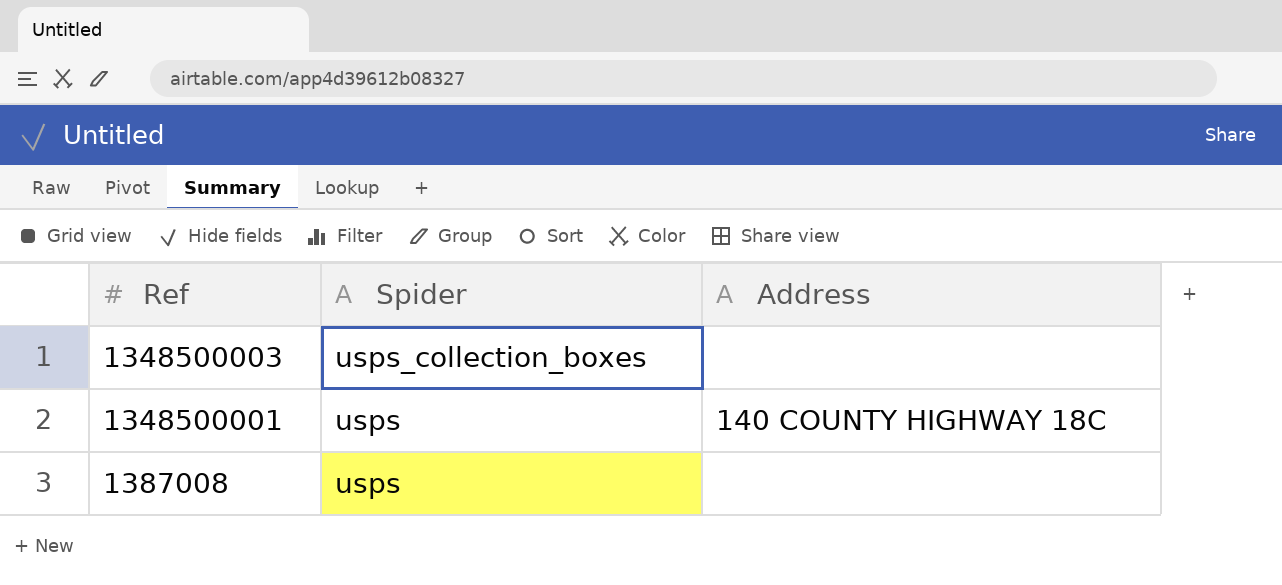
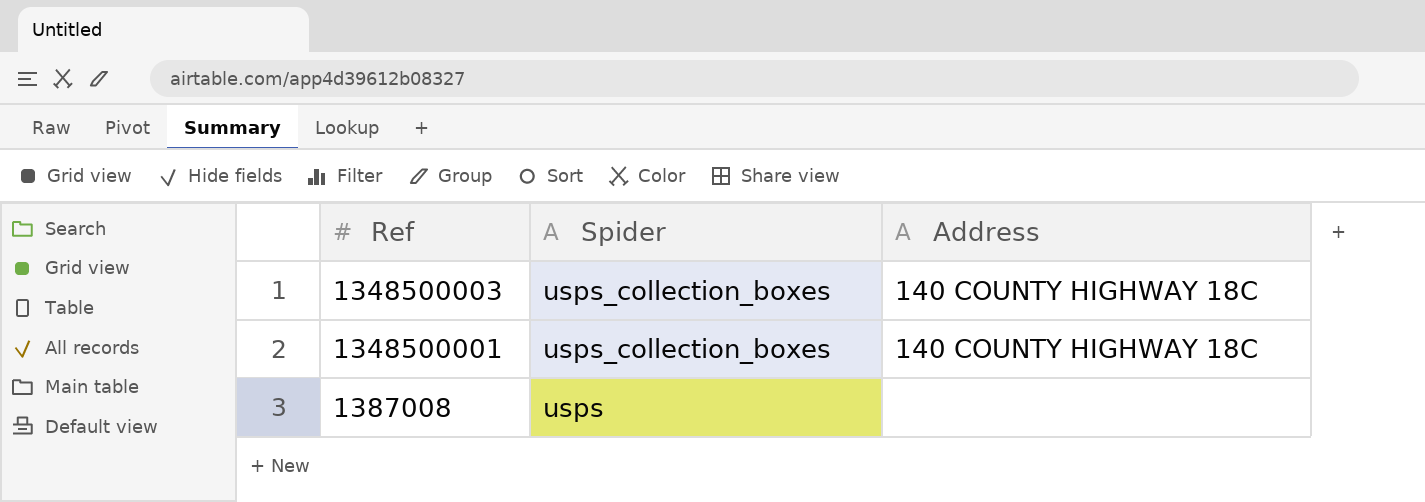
1348500003 | Address: none -> 140 COUNTY HIGHWAY 18C
1348500001 | Spider: usps -> usps_collection_boxes

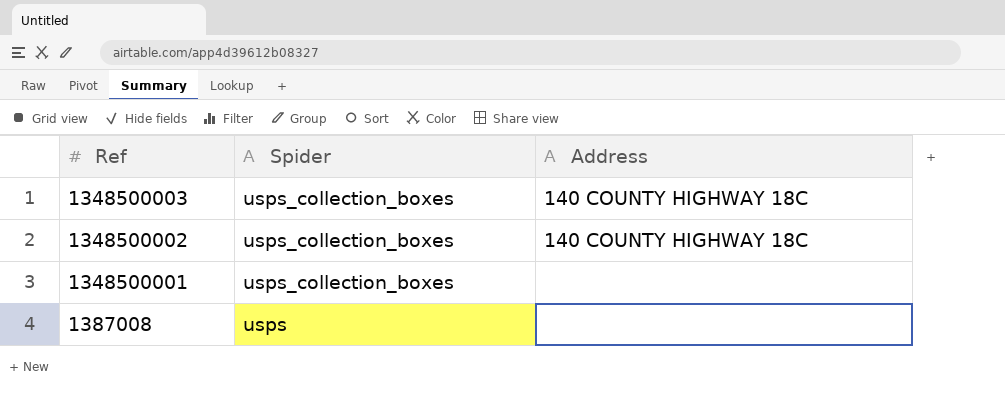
row 1348500002: none -> usps_collection_boxes | 140 COUNTY HIGHWAY 18C
1348500001 | Address: 140 COUNTY HIGHWAY 18C -> none

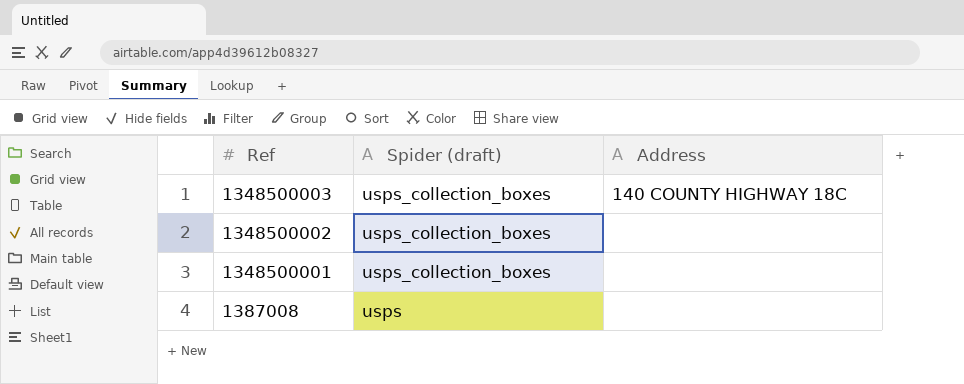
column name: Spider -> Spider (draft)
1348500002 | Address: 140 COUNTY HIGHWAY 18C -> none

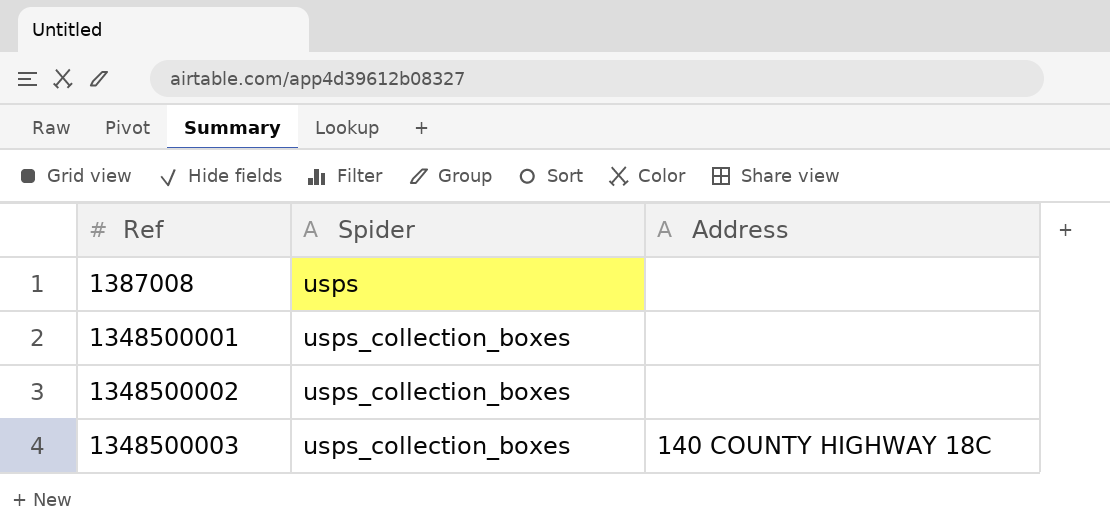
row order: Ref descending -> Ref ascending
column name: Spider (draft) -> Spider

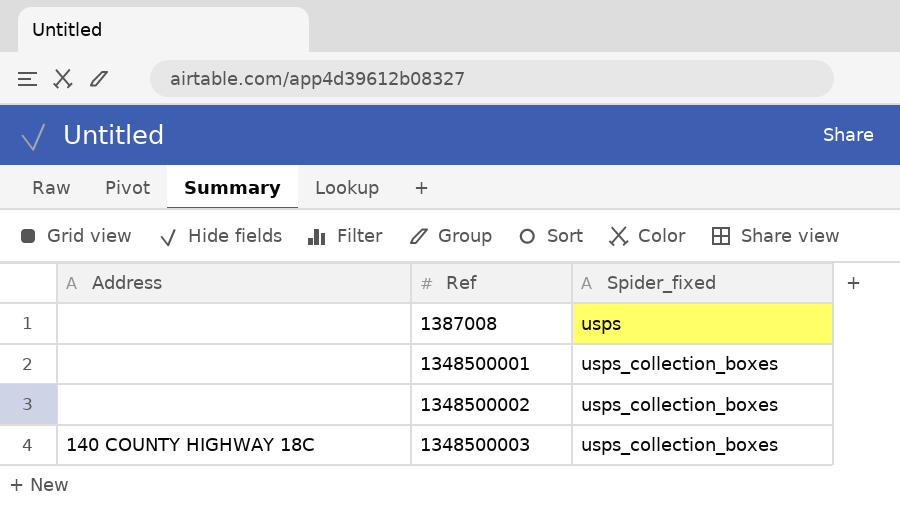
column Address | position: 3 -> 1
column name: Spider -> Spider_fixed

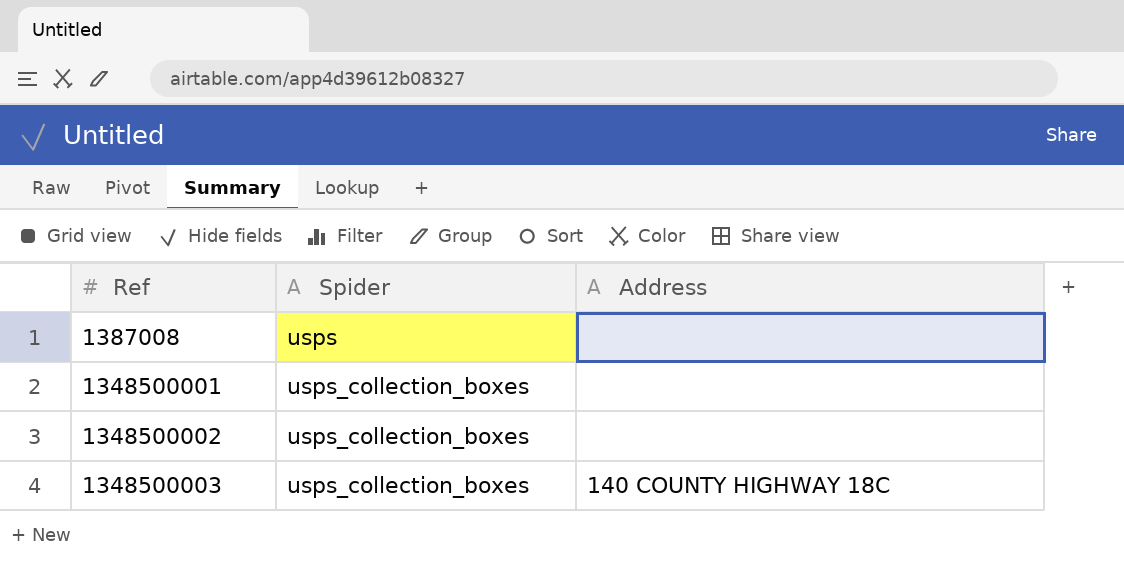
column name: Spider_fixed -> Spider
column Address | position: 1 -> 3

